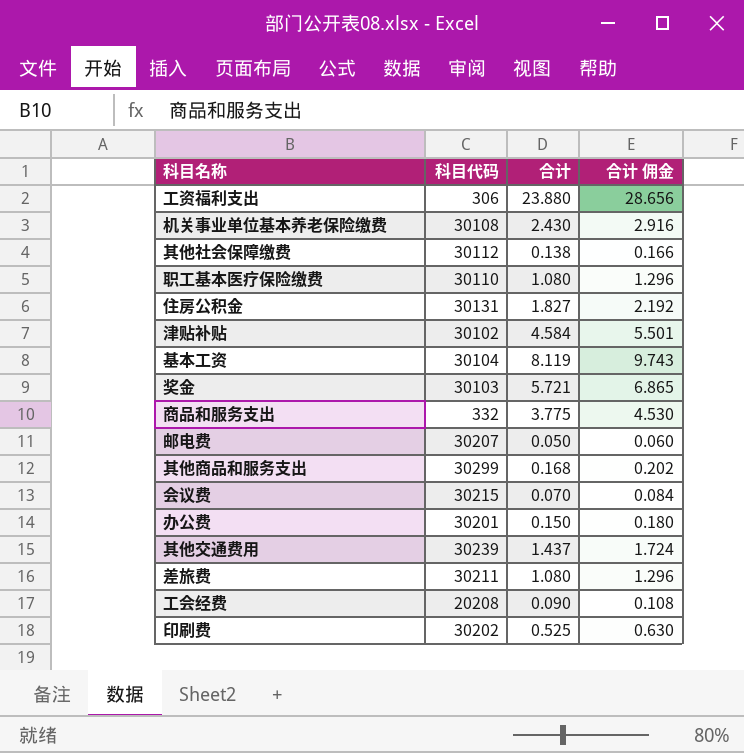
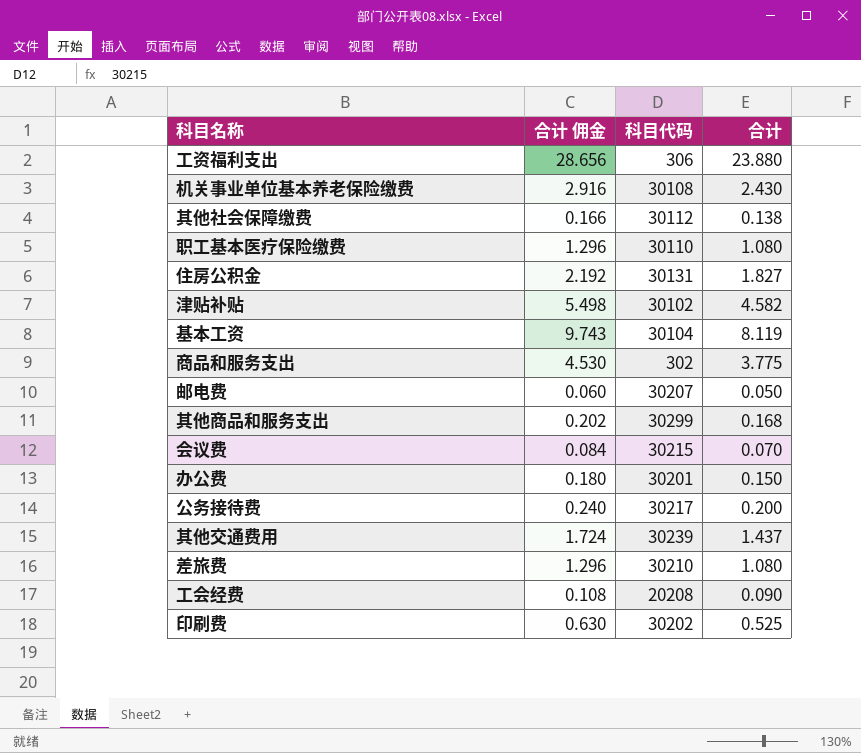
column 合计 佣金 | position: 4 -> 2
row 奖金: 30103 | 5.721 | 6.865 -> none
津贴补贴 | 合计 佣金: 5.501 -> 5.498
津贴补贴 | 合计: 4.584 -> 4.582
商品和服务支出 | 科目代码: 332 -> 302
row 公务接待费: none -> 0.240 | 30217 | 0.200
差旅费 | 科目代码: 30211 -> 30210

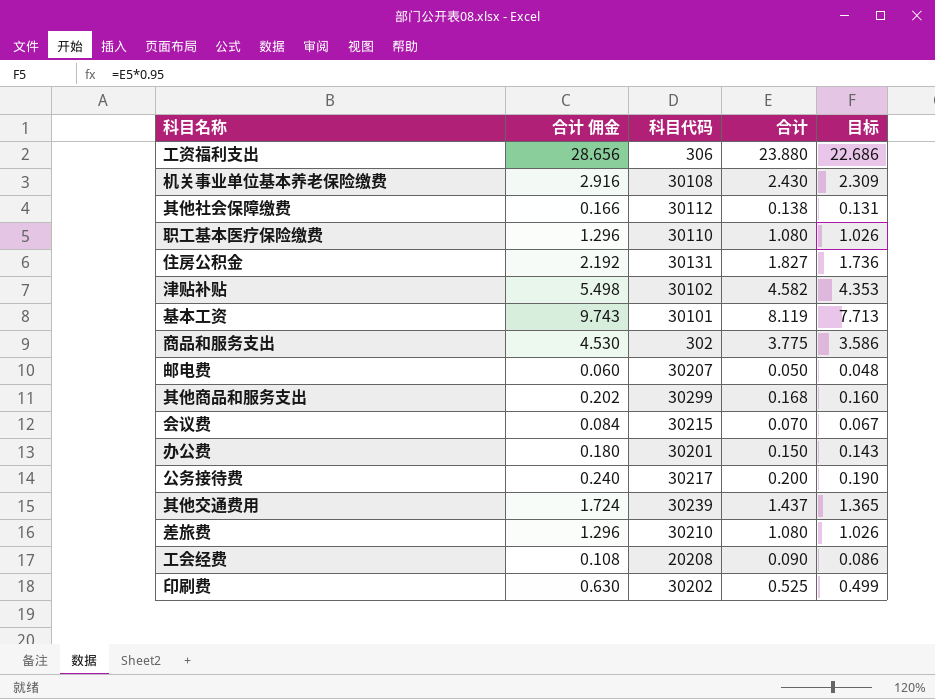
column 目标 | formula: none -> [合计] * 0.95
基本工资 | 科目代码: 30104 -> 30101

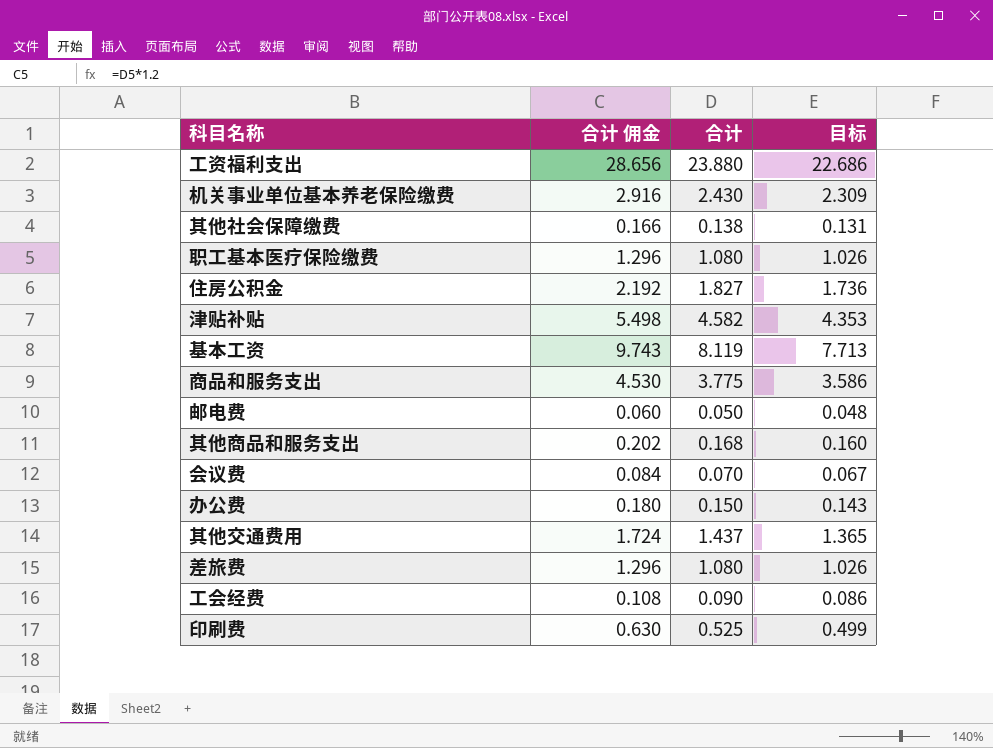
column 科目代码 | position: 3 -> none
row 公务接待费: 0.240 | 30217 | 0.200 | 0.190 -> none

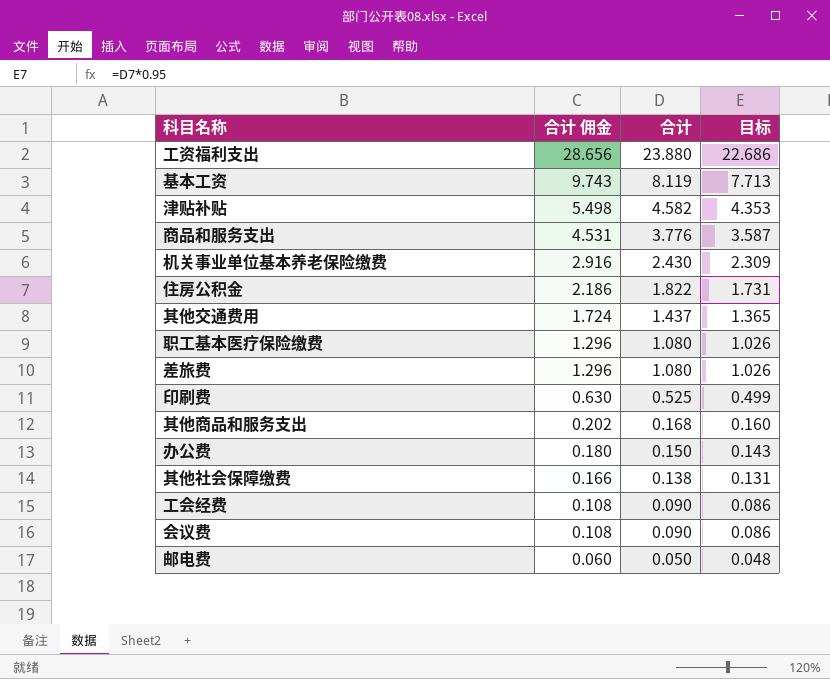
row order: none -> 合计 佣金 descending
商品和服务支出 | 合计 佣金: 4.530 -> 4.531
商品和服务支出 | 合计: 3.775 -> 3.776
商品和服务支出 | 目标: 3.586 -> 3.587
住房公积金 | 合计 佣金: 2.192 -> 2.186
住房公积金 | 合计: 1.827 -> 1.822
住房公积金 | 目标: 1.736 -> 1.731
会议费 | 合计 佣金: 0.084 -> 0.108
会议费 | 合计: 0.070 -> 0.090
会议费 | 目标: 0.067 -> 0.086

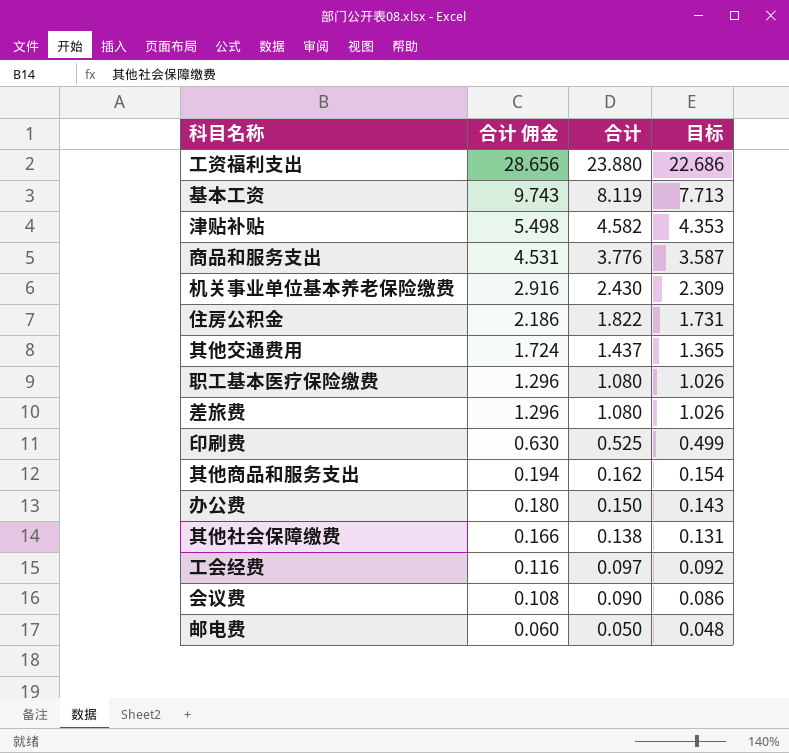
其他商品和服务支出 | 合计 佣金: 0.202 -> 0.194
其他商品和服务支出 | 合计: 0.168 -> 0.162
其他商品和服务支出 | 目标: 0.160 -> 0.154
工会经费 | 合计 佣金: 0.108 -> 0.116
工会经费 | 合计: 0.090 -> 0.097
工会经费 | 目标: 0.086 -> 0.092

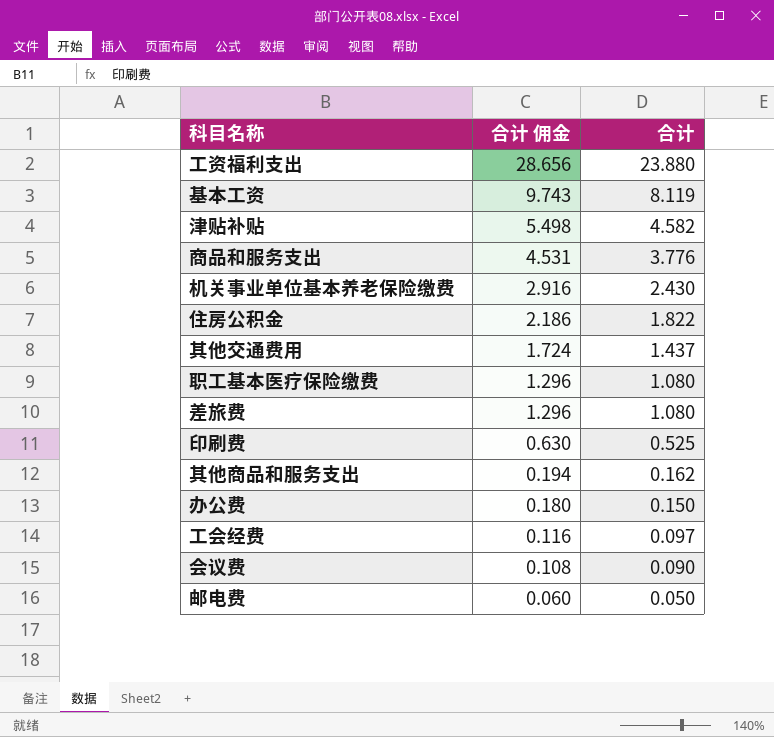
column 目标 | formula: [合计] * 0.95 -> none
row 其他社会保障缴费: 0.166 | 0.138 | 0.131 -> none

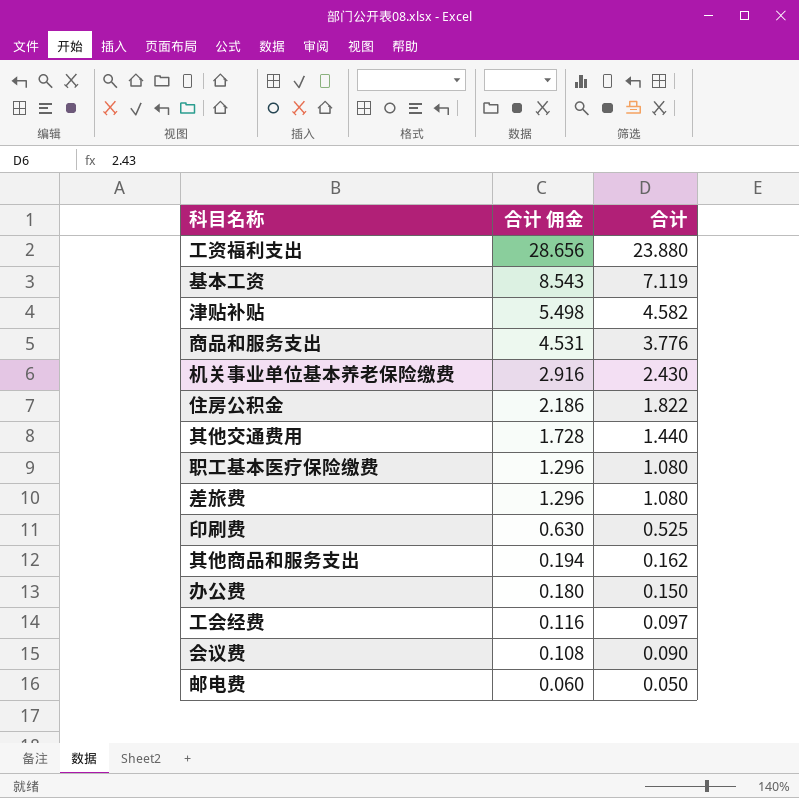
基本工资 | 合计 佣金: 9.743 -> 8.543
基本工资 | 合计: 8.119 -> 7.119
其他交通费用 | 合计 佣金: 1.724 -> 1.728
其他交通费用 | 合计: 1.437 -> 1.440

